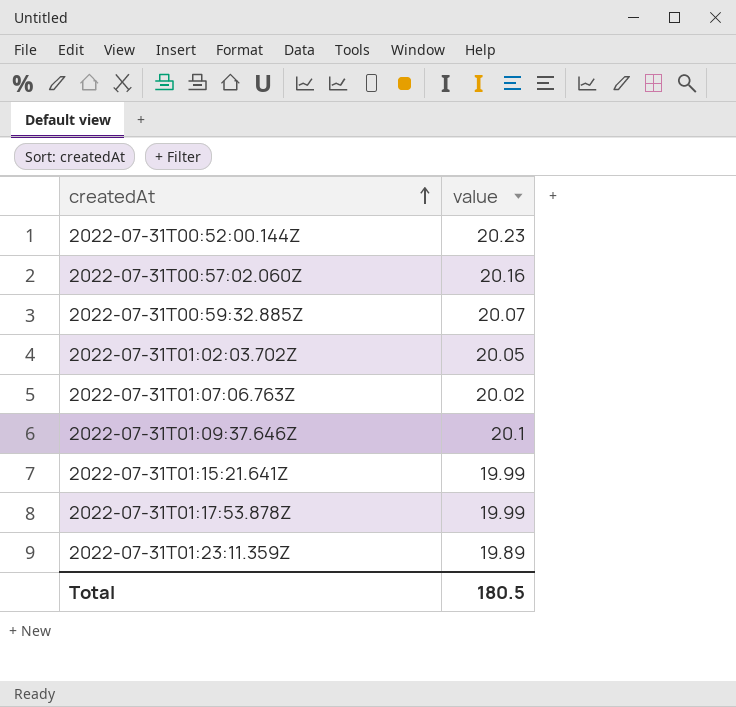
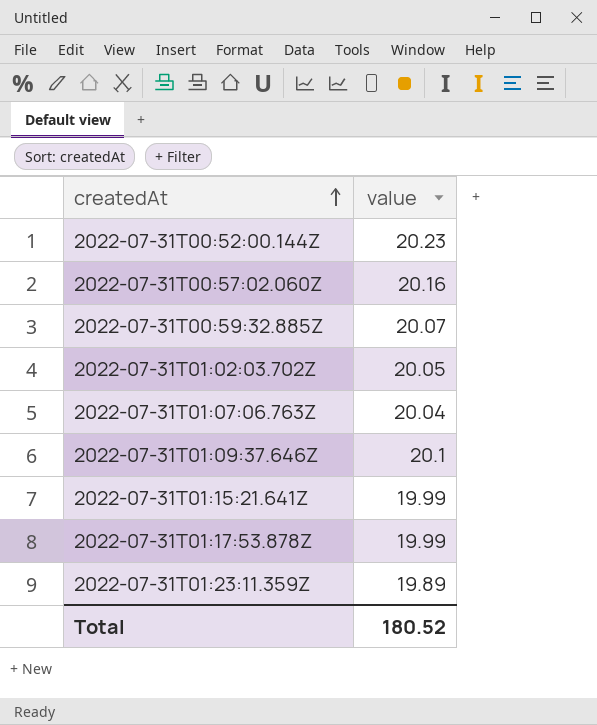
2022-07-31T01:07:06.763Z | value: 20.02 -> 20.04
Total | value: 180.5 -> 180.52

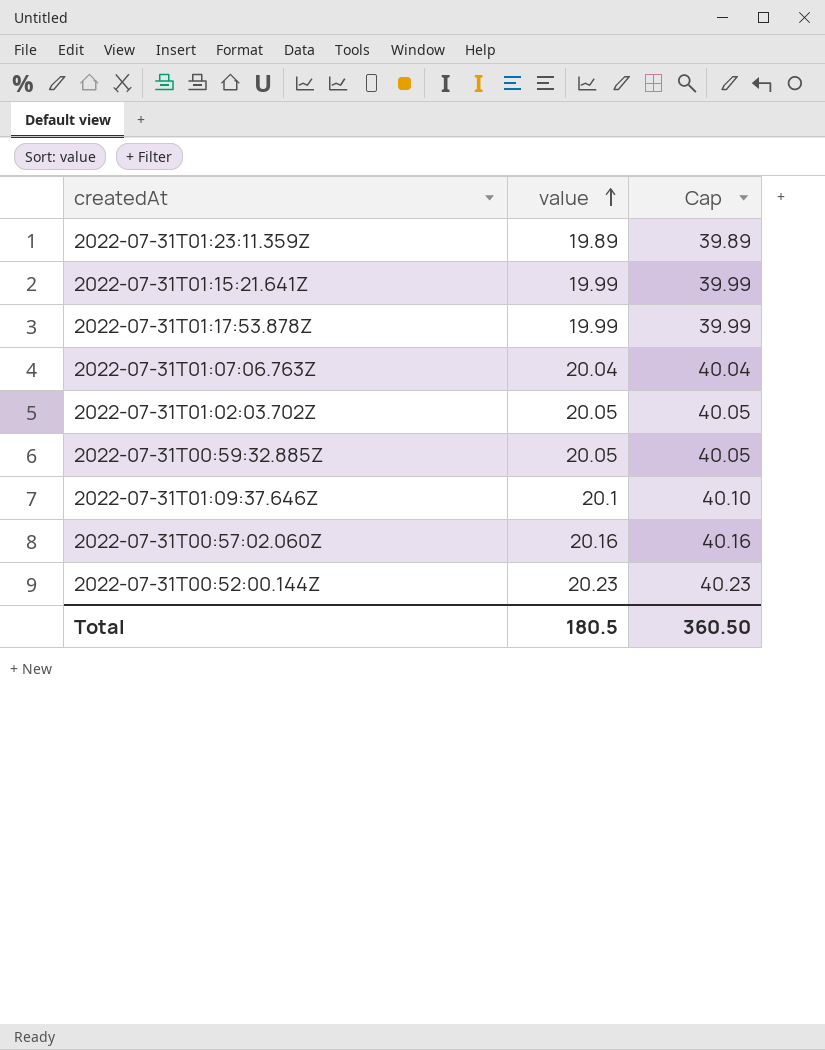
row order: createdAt ascending -> value ascending
column Cap | formula: none -> [value] + 20
2022-07-31T00:59:32.885Z | value: 20.07 -> 20.05
Total | value: 180.52 -> 180.5

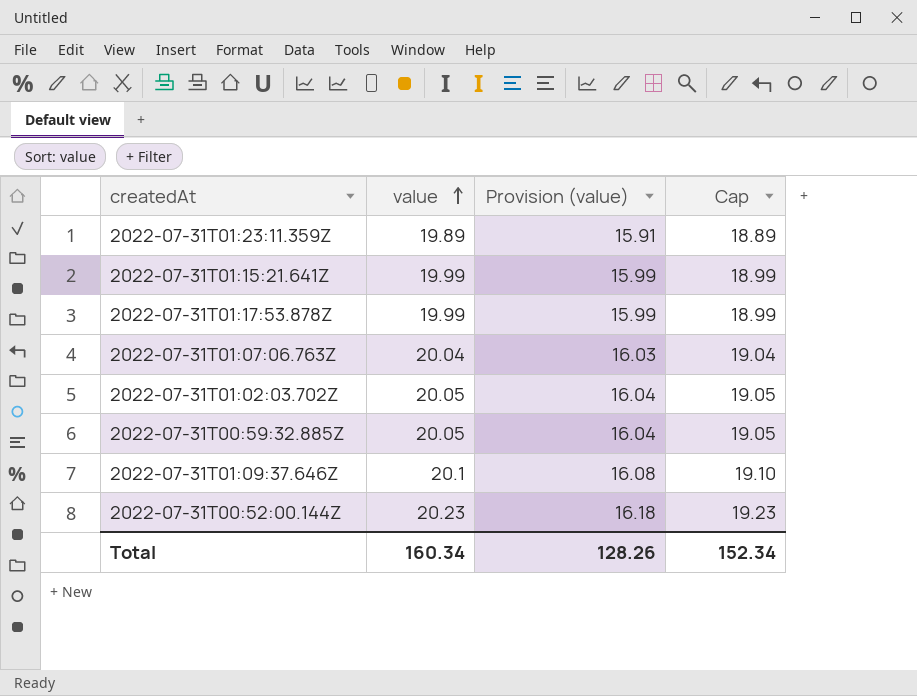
column Provision (value) | formula: none -> [value] * 0.8
column Cap | formula: [value] + 20 -> [value] - 1
row 2022-07-31T00:57:02.060Z: 20.16 | 40.16 -> none
Total | value: 180.5 -> 160.34
Total | Cap: 360.50 -> 152.34

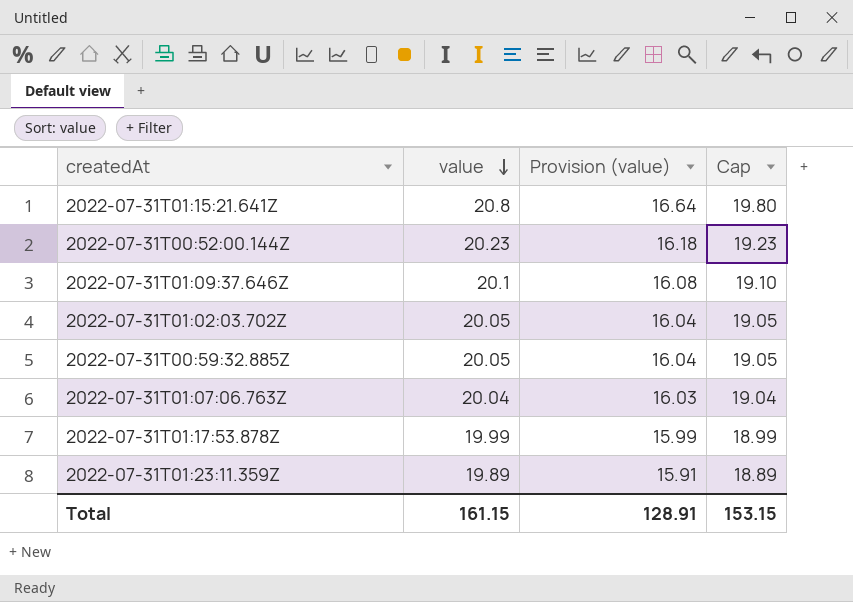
row order: value ascending -> value descending
2022-07-31T01:15:21.641Z | value: 19.99 -> 20.8
2022-07-31T01:15:21.641Z | Provision (value): 15.99 -> 16.64
2022-07-31T01:15:21.641Z | Cap: 18.99 -> 19.80
Total | value: 160.34 -> 161.15
Total | Provision (value): 128.26 -> 128.91
Total | Cap: 152.34 -> 153.15

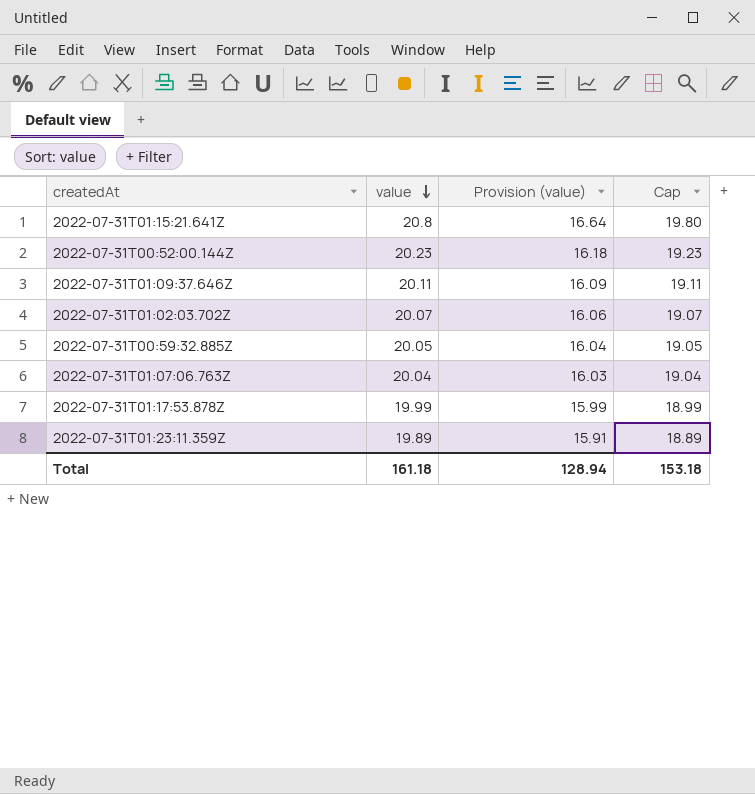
2022-07-31T01:09:37.646Z | value: 20.1 -> 20.11
2022-07-31T01:09:37.646Z | Provision (value): 16.08 -> 16.09
2022-07-31T01:09:37.646Z | Cap: 19.10 -> 19.11
2022-07-31T01:02:03.702Z | value: 20.05 -> 20.07
2022-07-31T01:02:03.702Z | Provision (value): 16.04 -> 16.06
2022-07-31T01:02:03.702Z | Cap: 19.05 -> 19.07
Total | value: 161.15 -> 161.18
Total | Provision (value): 128.91 -> 128.94
Total | Cap: 153.15 -> 153.18

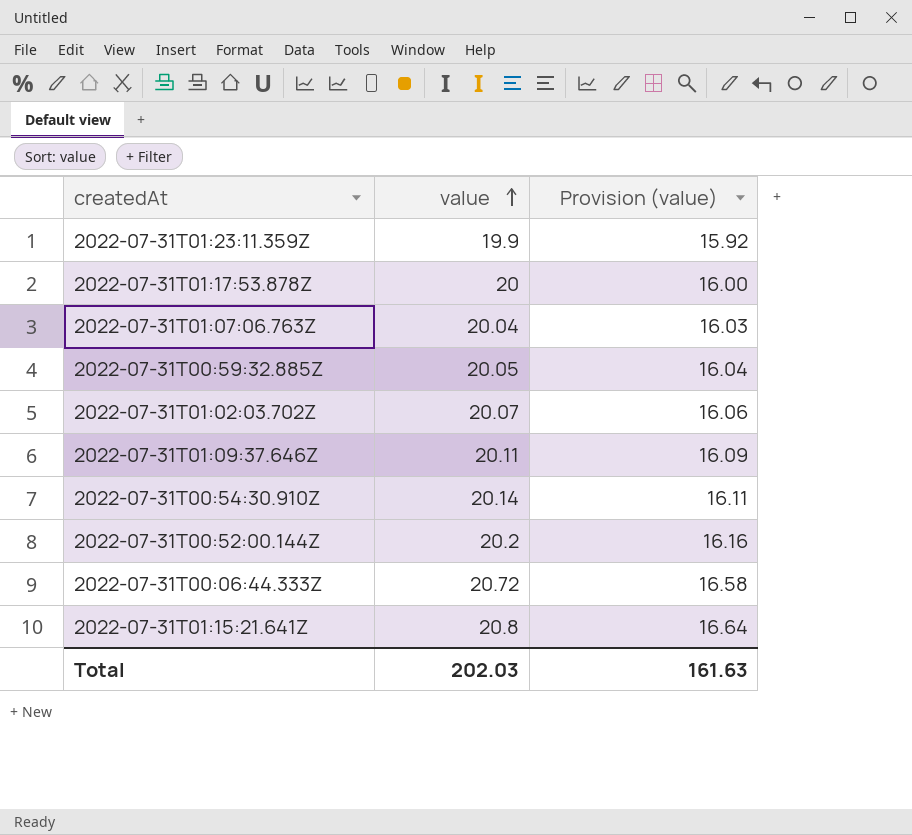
row order: value descending -> value ascending
column Cap | formula: [value] - 1 -> none
2022-07-31T01:23:11.359Z | value: 19.89 -> 19.9
2022-07-31T01:23:11.359Z | Provision (value): 15.91 -> 15.92
2022-07-31T01:17:53.878Z | value: 19.99 -> 20
2022-07-31T01:17:53.878Z | Provision (value): 15.99 -> 16.00
row 2022-07-31T00:54:30.910Z: none -> 20.14 | 16.11
2022-07-31T00:52:00.144Z | value: 20.23 -> 20.2
2022-07-31T00:52:00.144Z | Provision (value): 16.18 -> 16.16
row 2022-07-31T00:06:44.333Z: none -> 20.72 | 16.58
Total | value: 161.18 -> 202.03
Total | Provision (value): 128.94 -> 161.63

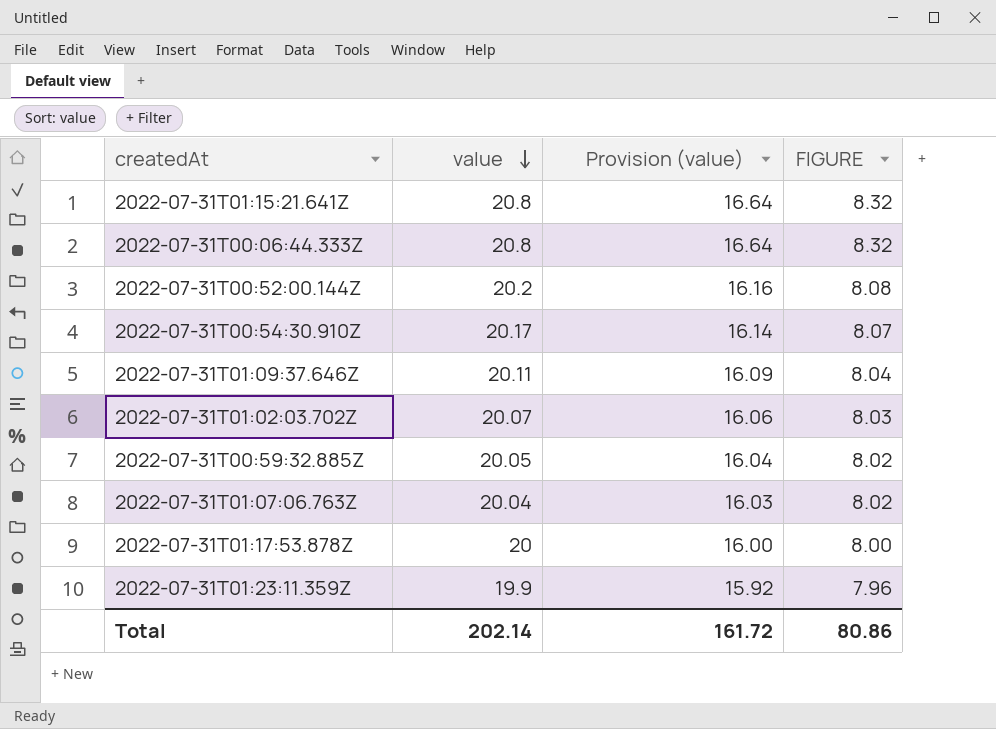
row order: value ascending -> value descending
column FIGURE | formula: none -> [value] * 0.4
2022-07-31T00:06:44.333Z | value: 20.72 -> 20.8
2022-07-31T00:06:44.333Z | Provision (value): 16.58 -> 16.64
2022-07-31T00:54:30.910Z | value: 20.14 -> 20.17
2022-07-31T00:54:30.910Z | Provision (value): 16.11 -> 16.14
Total | value: 202.03 -> 202.14
Total | Provision (value): 161.63 -> 161.72

